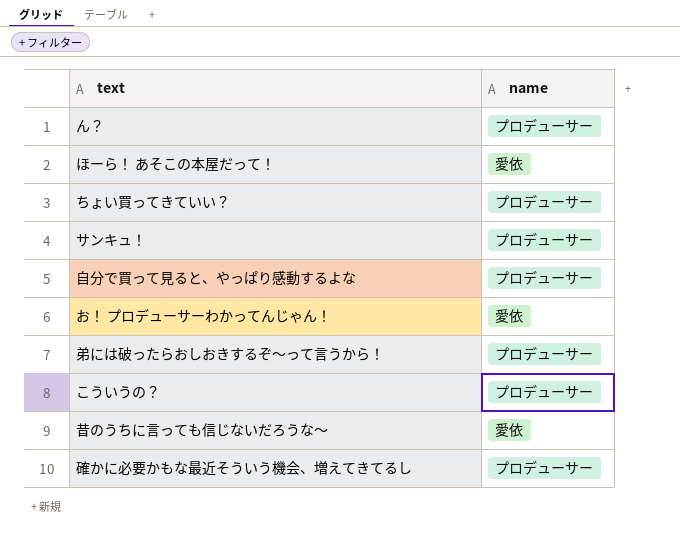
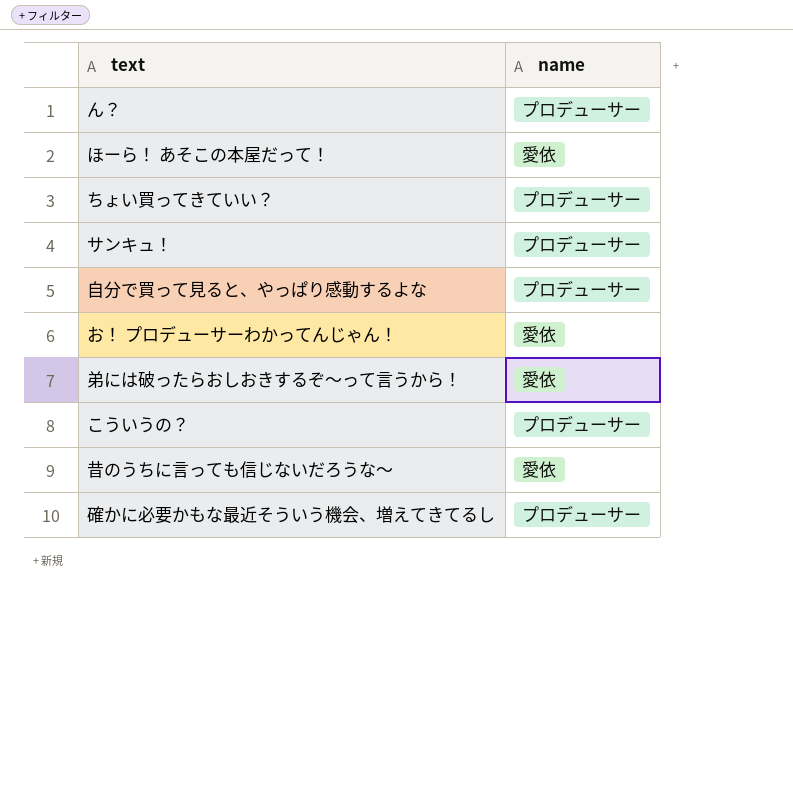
弟には破ったらおしおきするぞ〜って言うから！ | name: プロデューサー -> 愛依

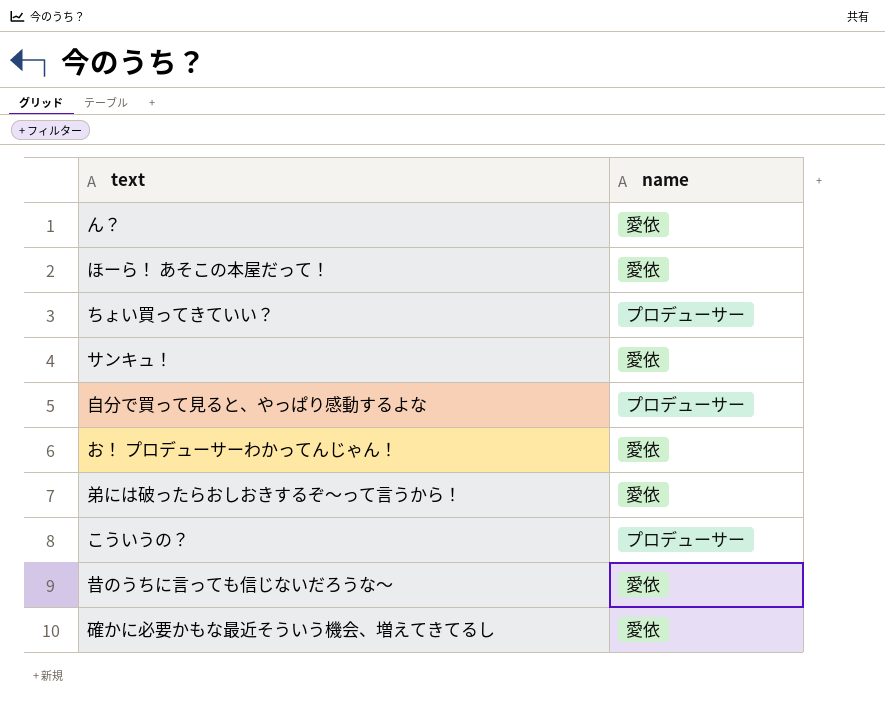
ん？ | name: プロデューサー -> 愛依
サンキュ！ | name: プロデューサー -> 愛依
確かに必要かもな最近そういう機会、増えてきてるし | name: プロデューサー -> 愛依

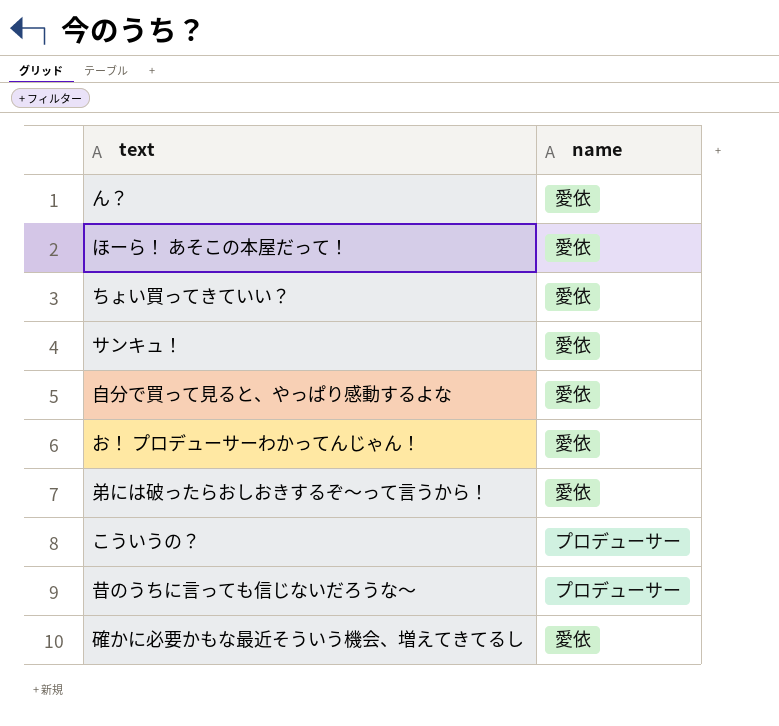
ちょい買ってきていい？ | name: プロデューサー -> 愛依
自分で買って見ると、やっぱり感動するよな | name: プロデューサー -> 愛依
昔のうちに言っても信じないだろうな～ | name: 愛依 -> プロデューサー

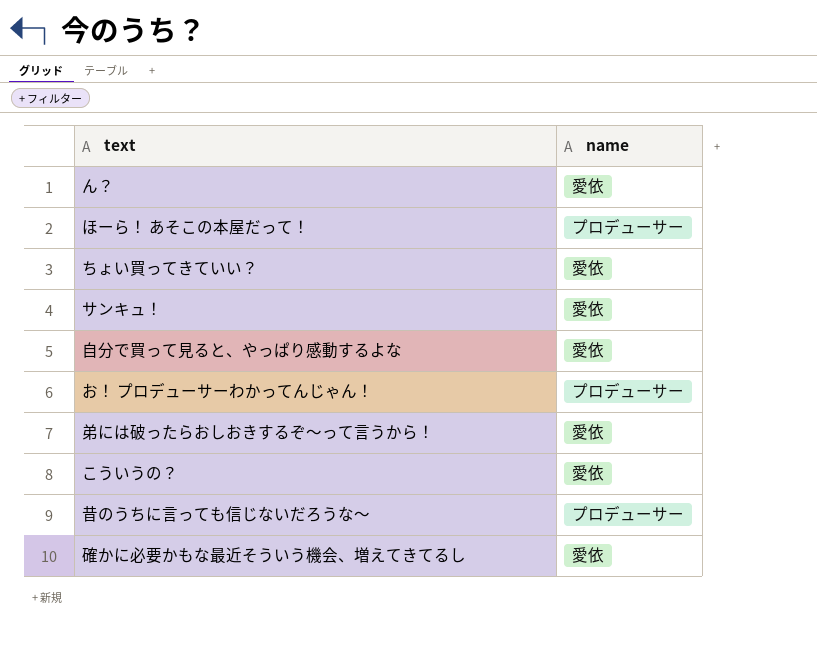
ほーら！ あそこの本屋だって！ | name: 愛依 -> プロデューサー
お！ プロデューサーわかってんじゃん！ | name: 愛依 -> プロデューサー
こういうの？ | name: プロデューサー -> 愛依

